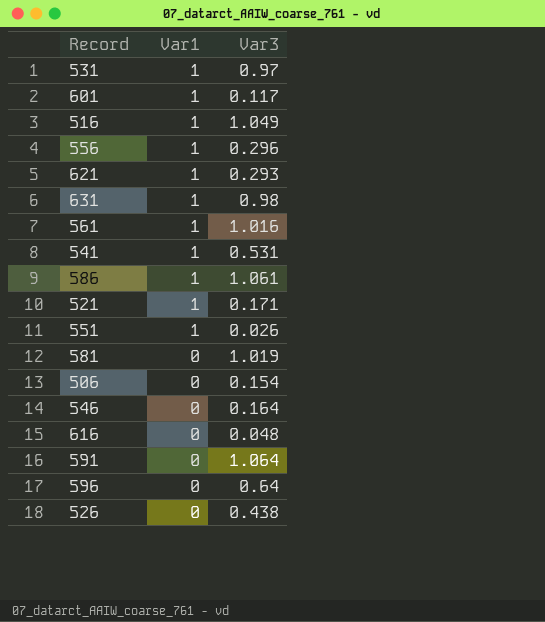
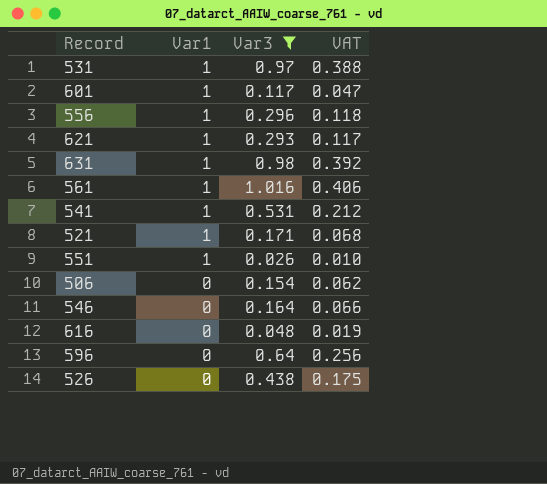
filter: none -> Var3 <= 1.016
column VAT | formula: none -> [Var3] * 0.4

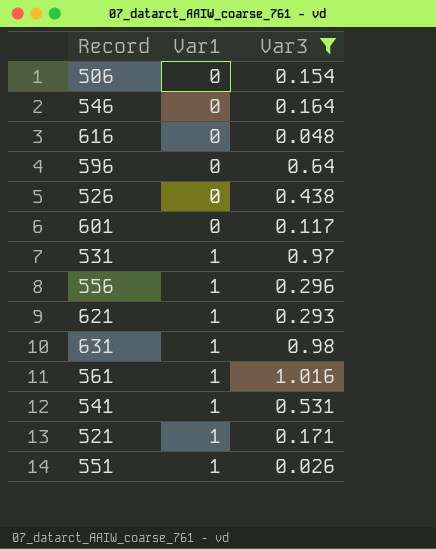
row order: Var1 descending -> Var1 ascending
column VAT | formula: [Var3] * 0.4 -> none
601 | Var1: 1 -> 0

